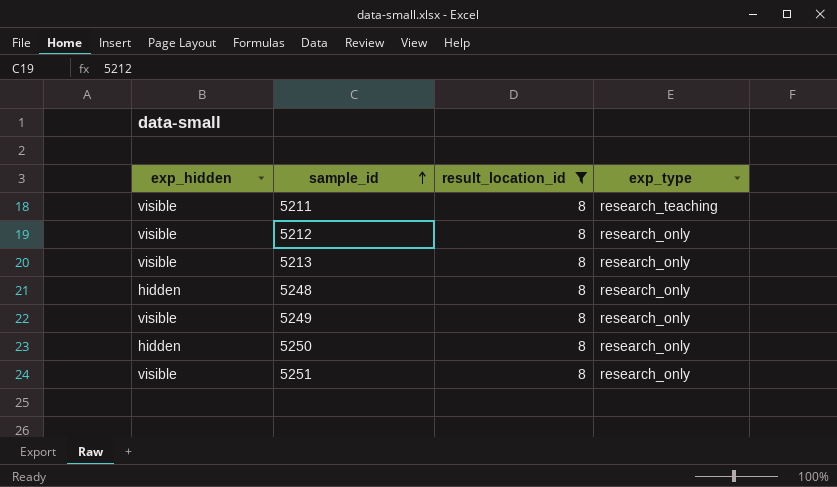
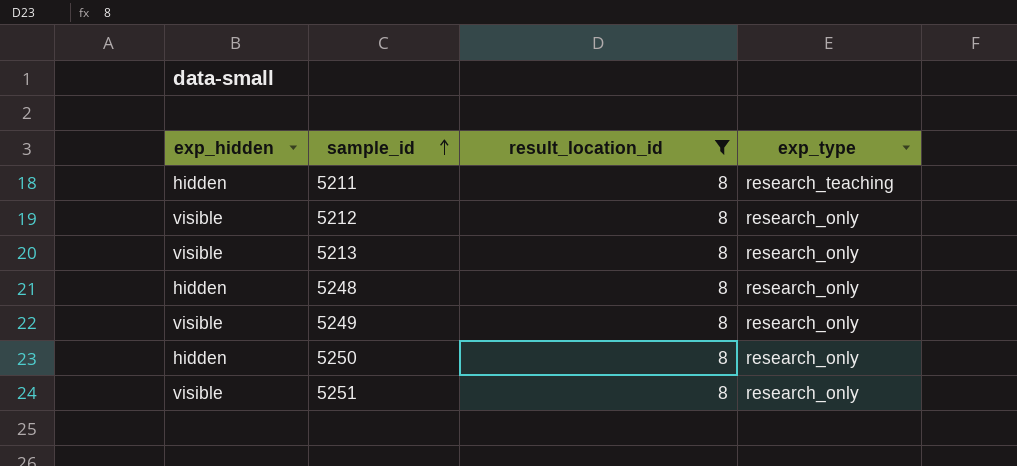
5211 | exp_hidden: visible -> hidden

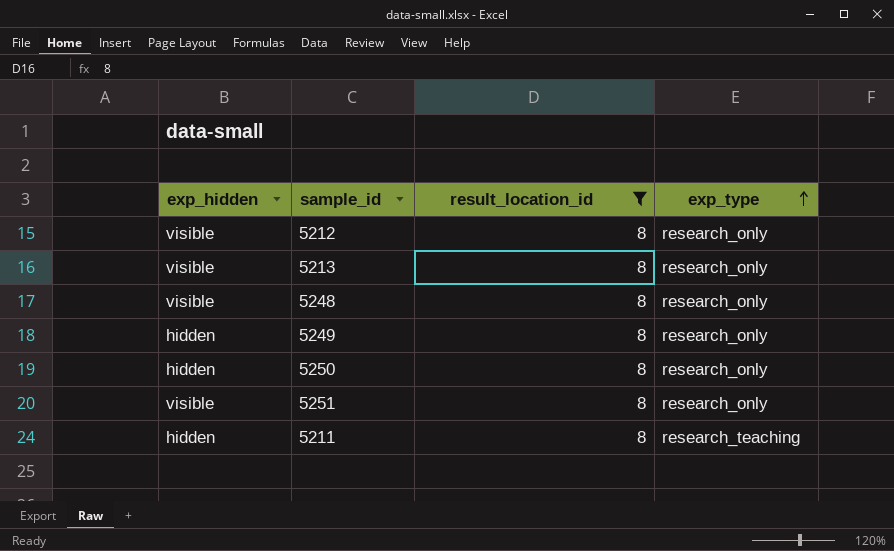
row order: sample_id ascending -> exp_type ascending
5248 | exp_hidden: hidden -> visible
5249 | exp_hidden: visible -> hidden

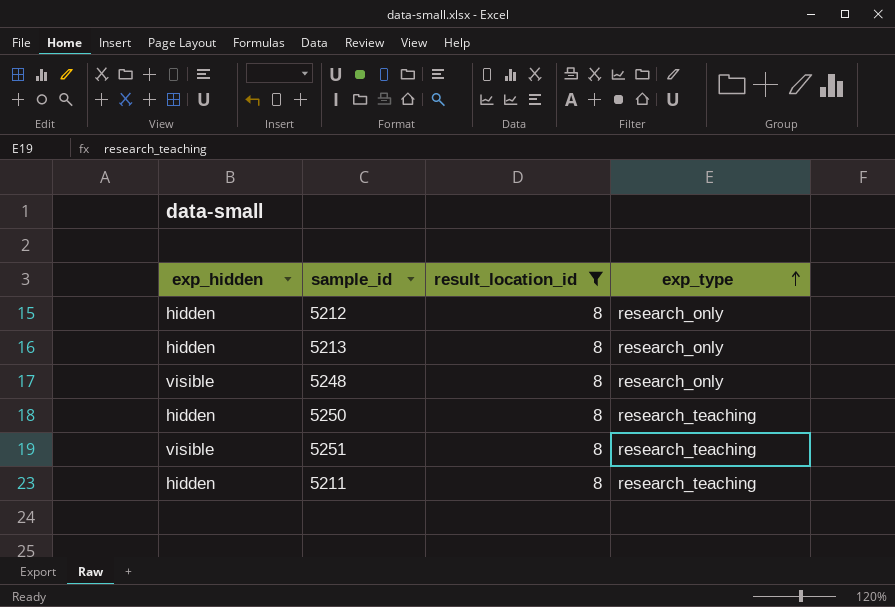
row 5249: hidden | 8 | research_only -> none
5212 | exp_hidden: visible -> hidden
5213 | exp_hidden: visible -> hidden
5250 | exp_type: research_only -> research_teaching
5251 | exp_type: research_only -> research_teaching

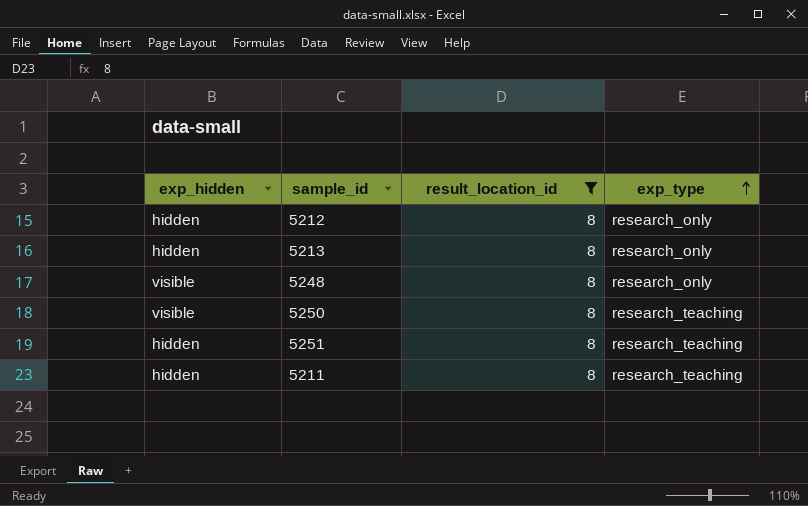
5250 | exp_hidden: hidden -> visible
5251 | exp_hidden: visible -> hidden

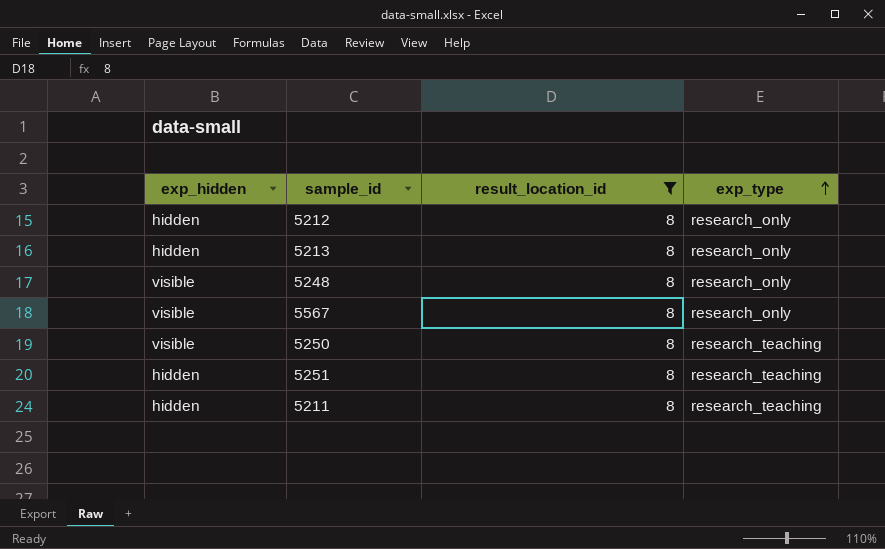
row 5567: none -> visible | 8 | research_only

